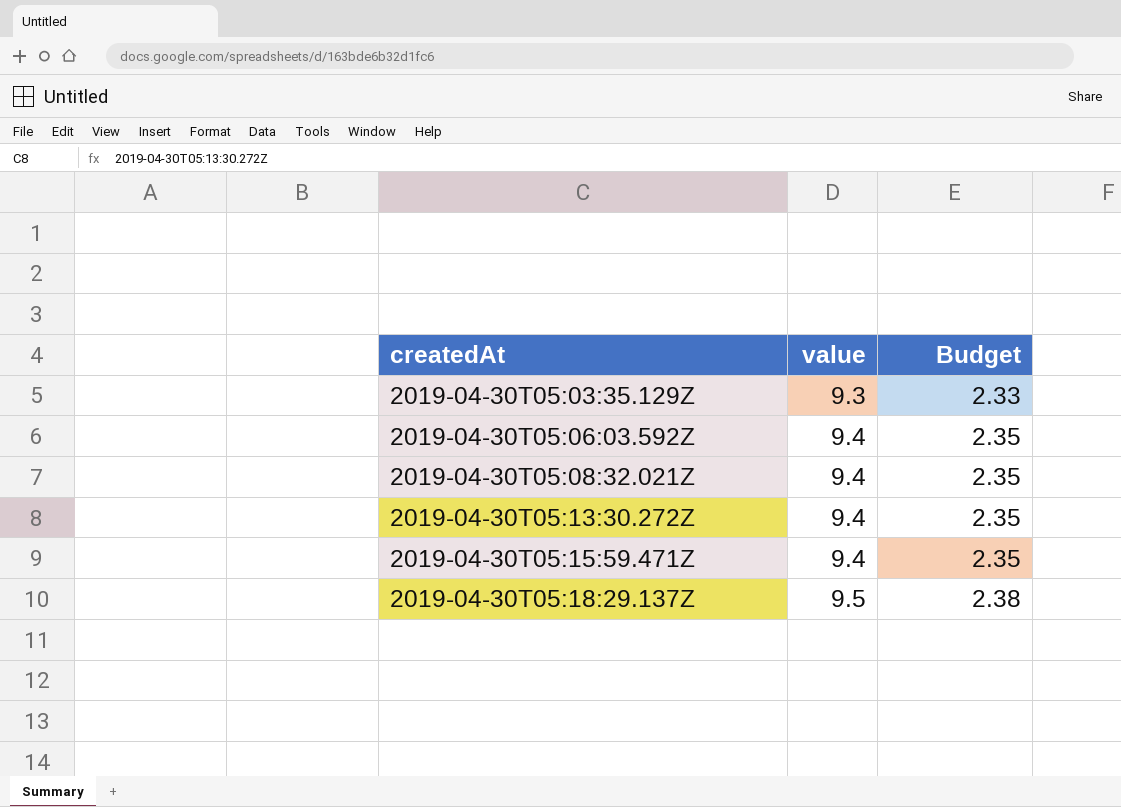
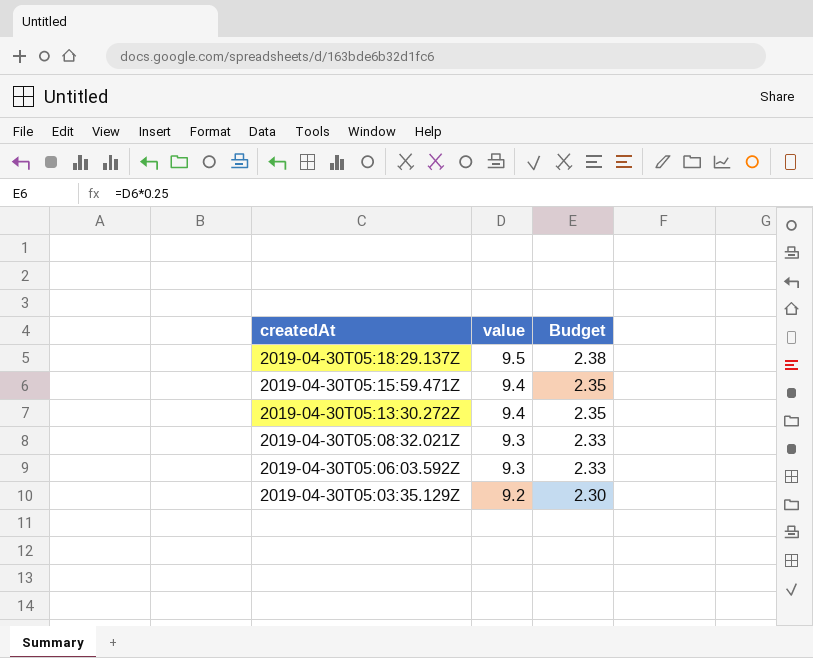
row order: createdAt ascending -> createdAt descending
2019-04-30T05:08:32.021Z | value: 9.4 -> 9.3
2019-04-30T05:08:32.021Z | Budget: 2.35 -> 2.33
2019-04-30T05:06:03.592Z | value: 9.4 -> 9.3
2019-04-30T05:06:03.592Z | Budget: 2.35 -> 2.33
2019-04-30T05:03:35.129Z | value: 9.3 -> 9.2
2019-04-30T05:03:35.129Z | Budget: 2.33 -> 2.30

